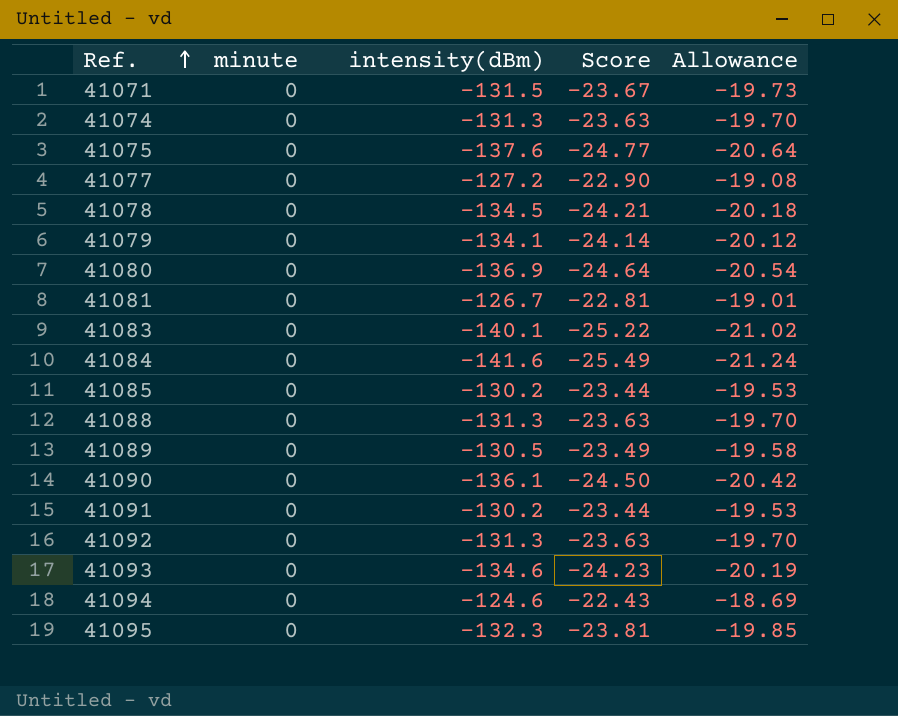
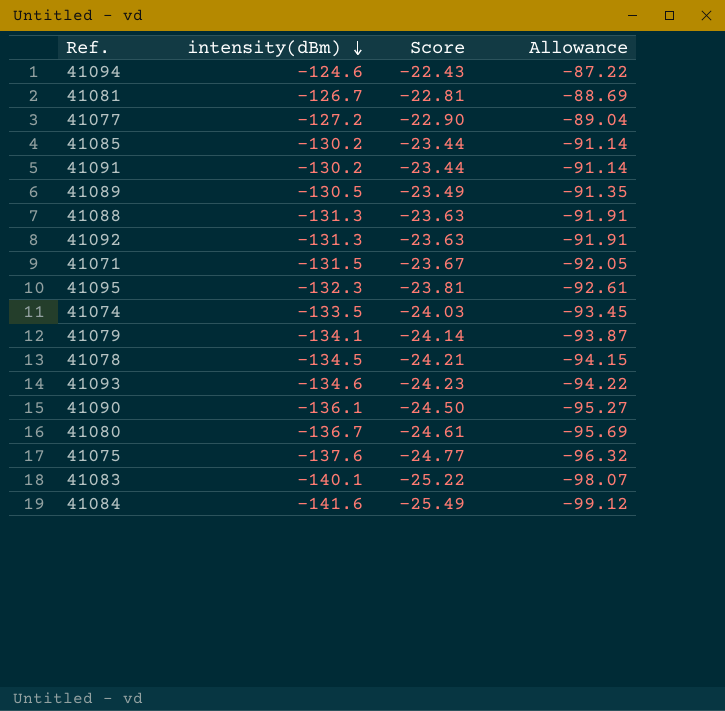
row order: Ref. ascending -> intensity(dBm) descending
column minute | position: 2 -> none
column Allowance | formula: [intensity(dBm)] * 0.15 -> [intensity(dBm)] * 0.7
41074 | intensity(dBm): -131.3 -> -133.5
41074 | Score: -23.63 -> -24.03
41080 | intensity(dBm): -136.9 -> -136.7
41080 | Score: -24.64 -> -24.61

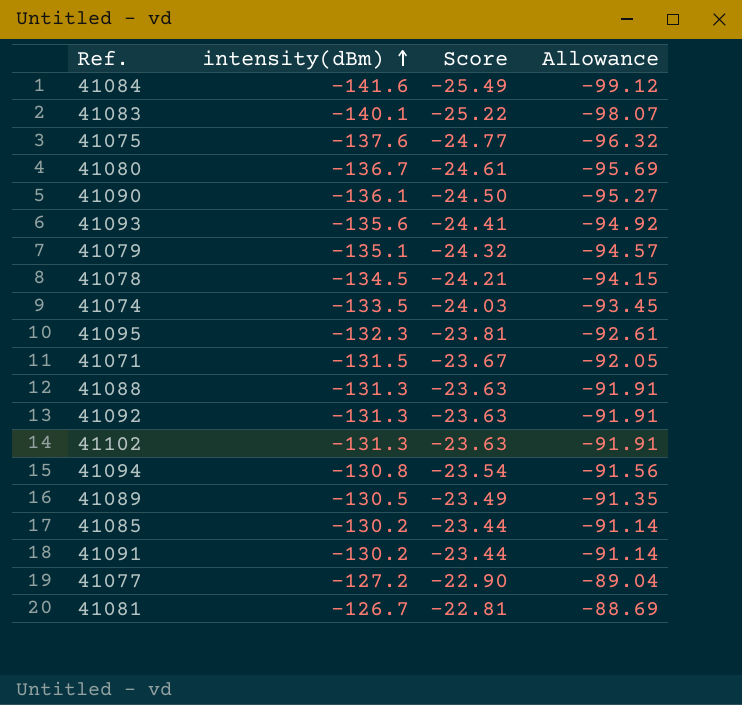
row order: intensity(dBm) descending -> intensity(dBm) ascending
41093 | intensity(dBm): -134.6 -> -135.6
41093 | Score: -24.23 -> -24.41
41093 | Allowance: -94.22 -> -94.92
41079 | intensity(dBm): -134.1 -> -135.1
41079 | Score: -24.14 -> -24.32
41079 | Allowance: -93.87 -> -94.57
row 41102: none -> -131.3 | -23.63 | -91.91
41094 | intensity(dBm): -124.6 -> -130.8
41094 | Score: -22.43 -> -23.54
41094 | Allowance: -87.22 -> -91.56

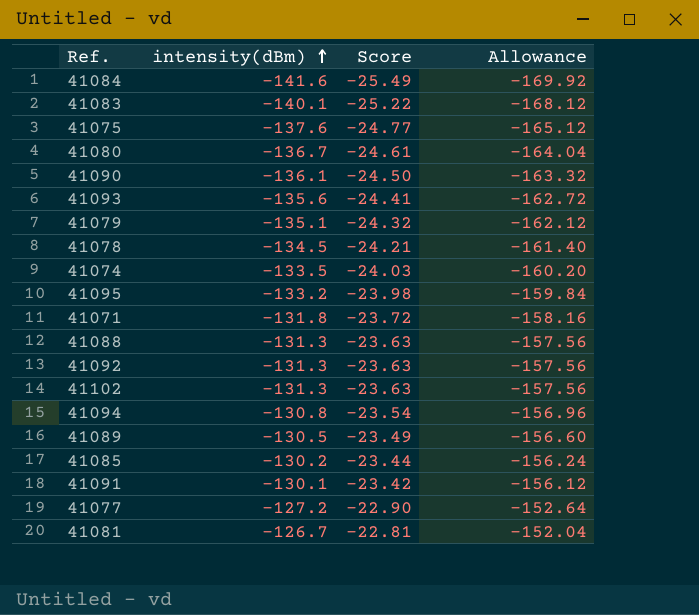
column Allowance | formula: [intensity(dBm)] * 0.7 -> [intensity(dBm)] * 1.2
41095 | intensity(dBm): -132.3 -> -133.2
41095 | Score: -23.81 -> -23.98
41071 | intensity(dBm): -131.5 -> -131.8
41071 | Score: -23.67 -> -23.72
41091 | intensity(dBm): -130.2 -> -130.1
41091 | Score: -23.44 -> -23.42

